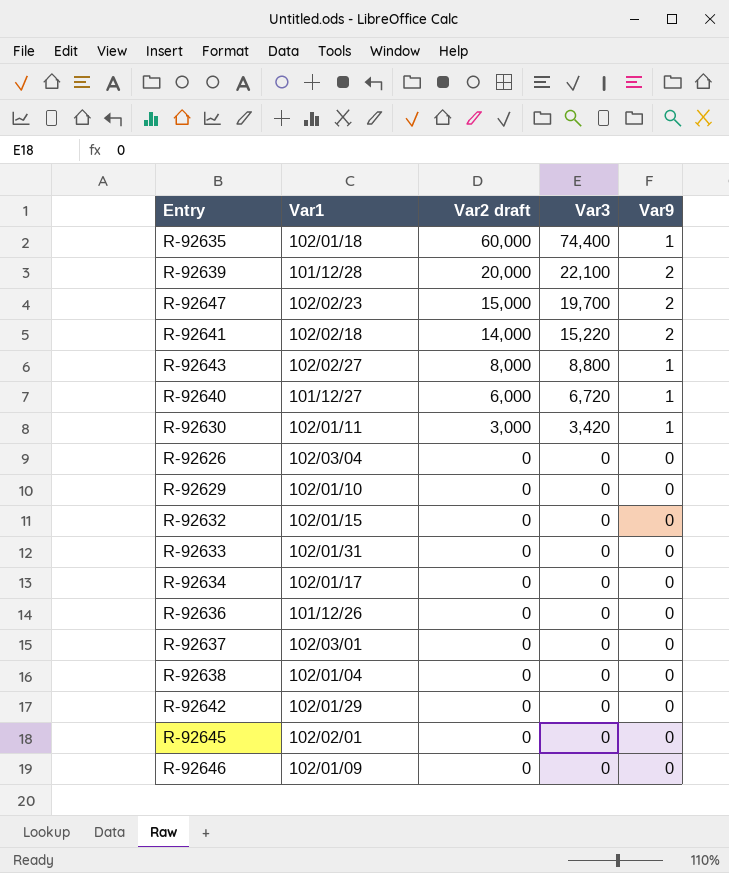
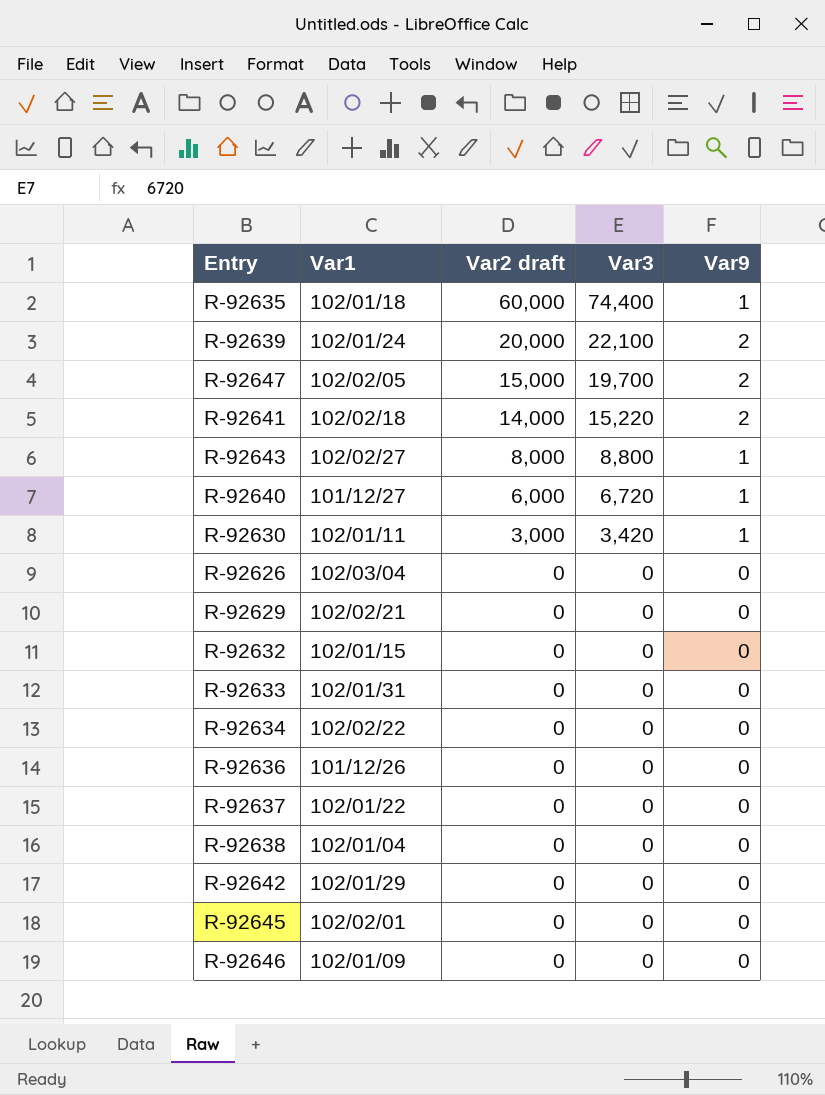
R-92639 | Var1: 101/12/28 -> 102/01/24
R-92647 | Var1: 102/02/23 -> 102/02/05
R-92629 | Var1: 102/01/10 -> 102/02/21
R-92634 | Var1: 102/01/17 -> 102/02/22
R-92637 | Var1: 102/03/01 -> 102/01/22

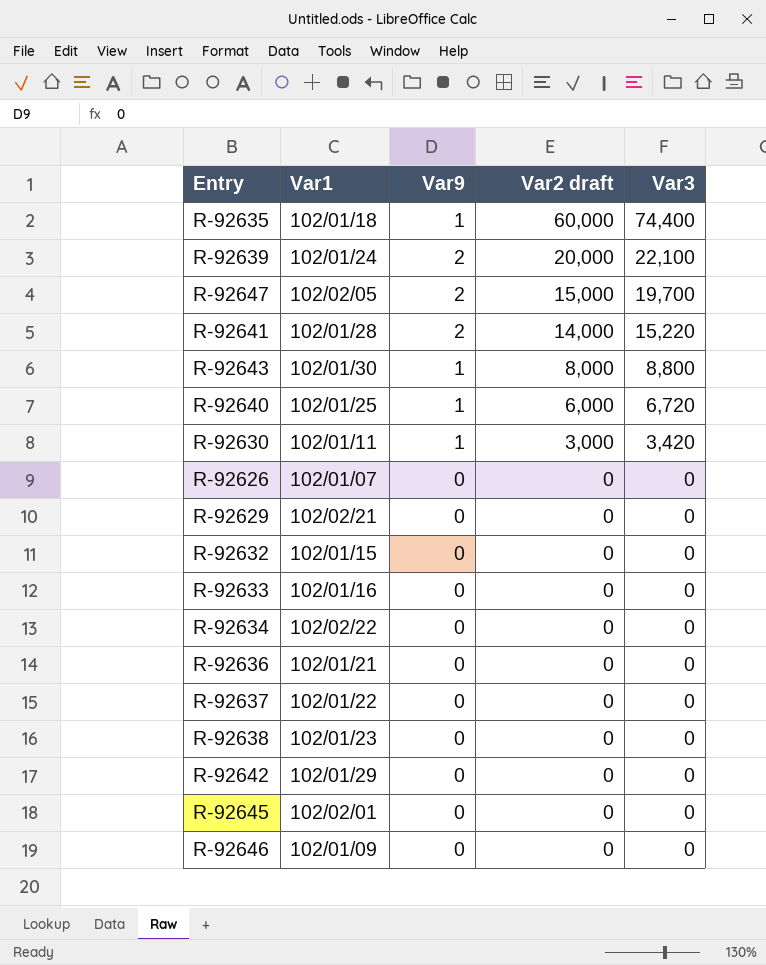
column Var9 | position: 5 -> 3
R-92641 | Var1: 102/02/18 -> 102/01/28
R-92643 | Var1: 102/02/27 -> 102/01/30
R-92640 | Var1: 101/12/27 -> 102/01/25
R-92626 | Var1: 102/03/04 -> 102/01/07
R-92633 | Var1: 102/01/31 -> 102/01/16
R-92636 | Var1: 101/12/26 -> 102/01/21
R-92638 | Var1: 102/01/04 -> 102/01/23

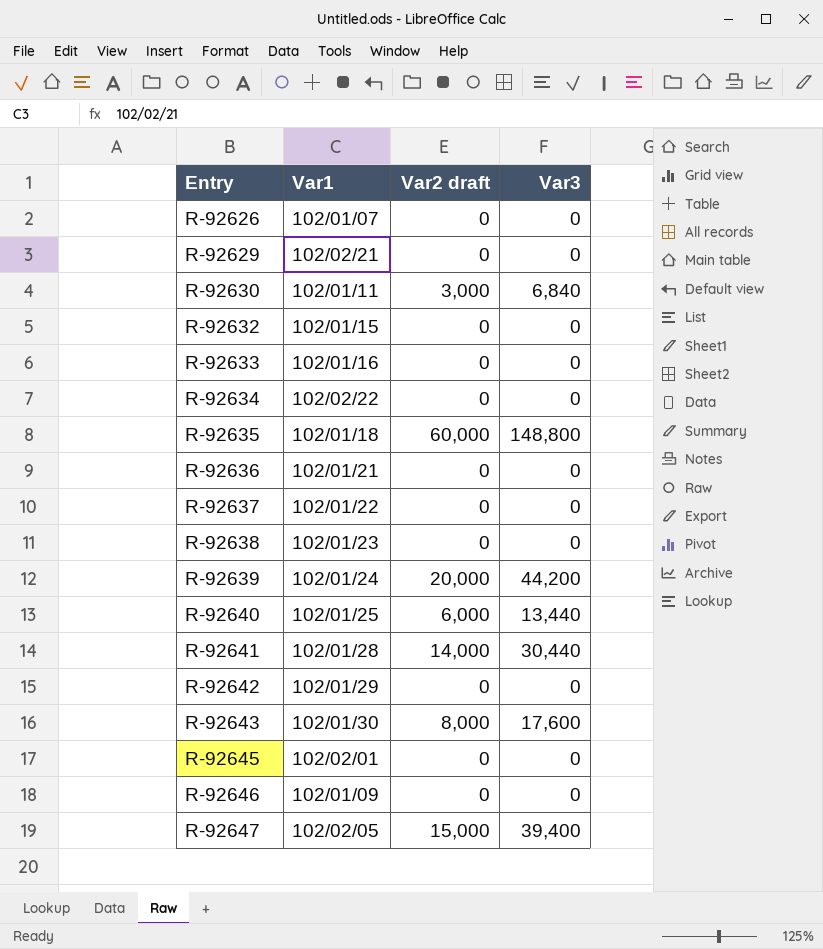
row order: Var2 draft descending -> Entry ascending
column Var9 | position: 3 -> none
R-92630 | Var3: 3,420 -> 6,840
R-92635 | Var3: 74,400 -> 148,800
R-92639 | Var3: 22,100 -> 44,200
R-92640 | Var3: 6,720 -> 13,440
R-92641 | Var3: 15,220 -> 30,440
R-92643 | Var3: 8,800 -> 17,600
R-92647 | Var3: 19,700 -> 39,400

